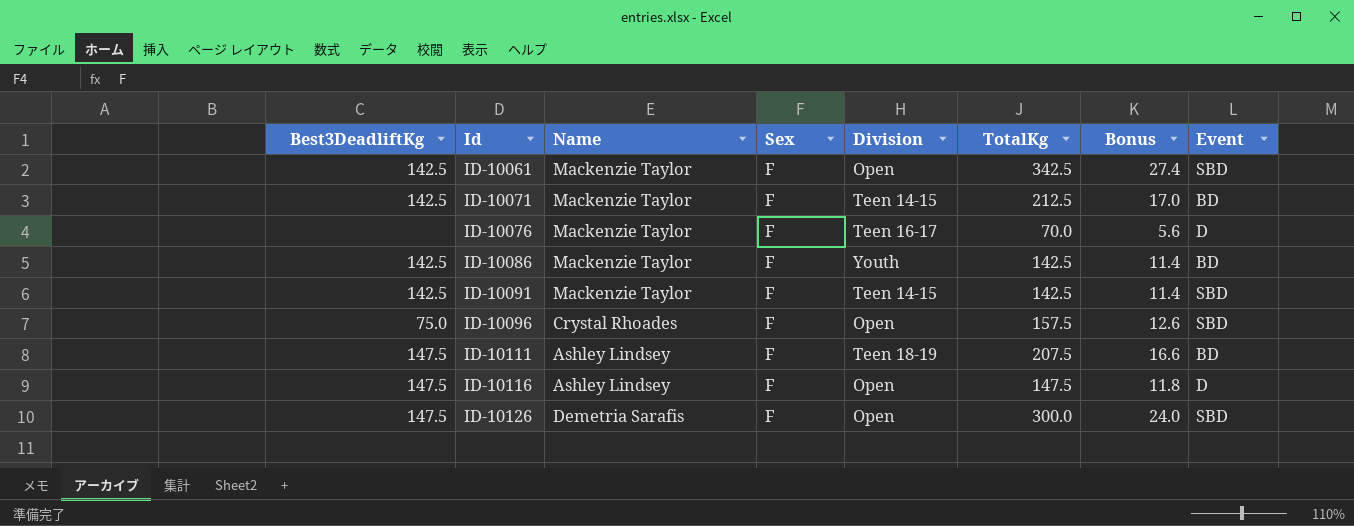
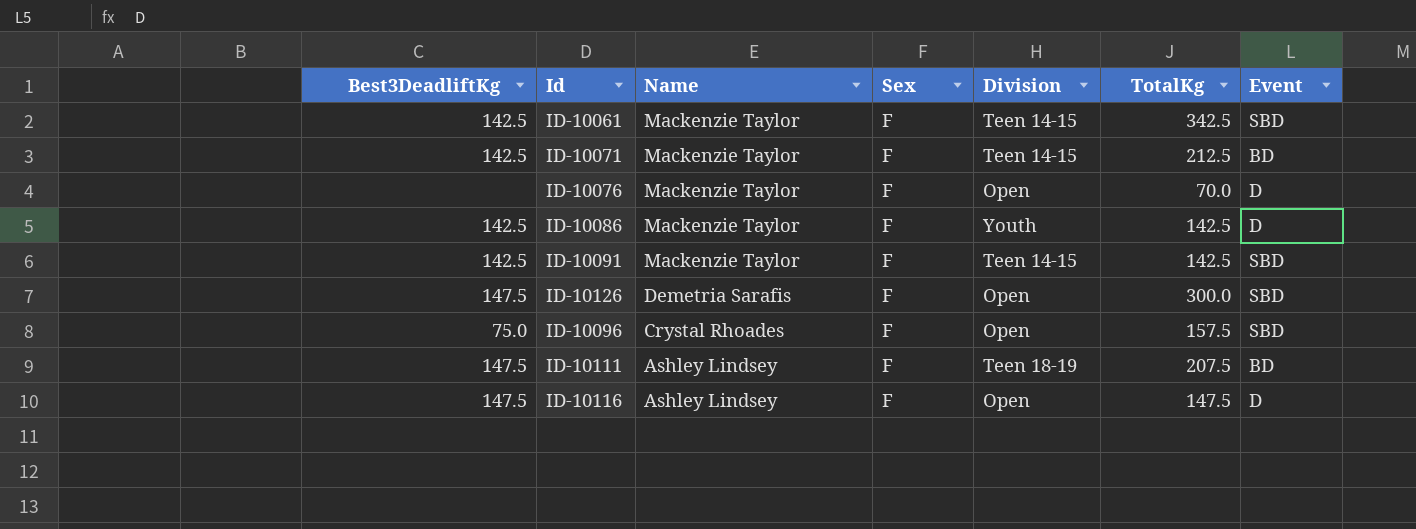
row order: Id ascending -> Name descending
column Bonus | formula: [TotalKg] * 0.08 -> none
ID-10061 | Division: Open -> Teen 14-15
ID-10076 | Division: Teen 16-17 -> Open
ID-10086 | Event: BD -> D

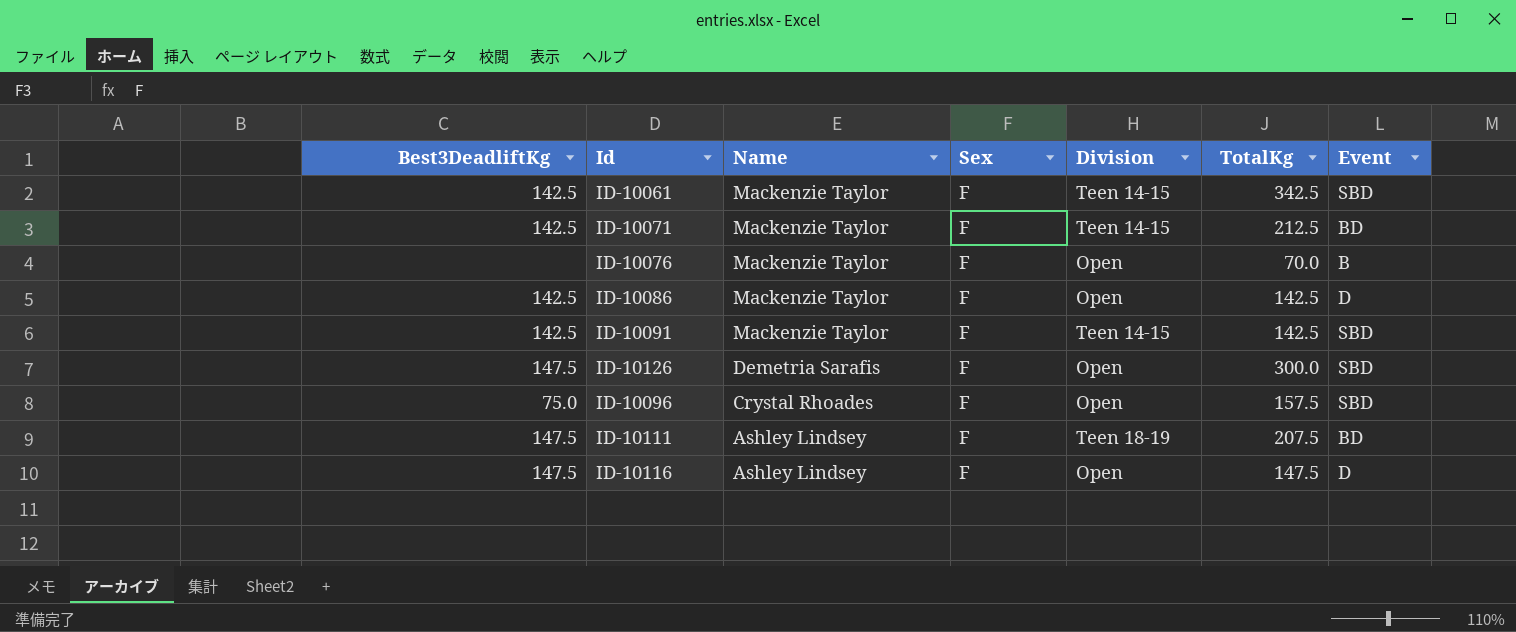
ID-10076 | Event: D -> B
ID-10086 | Division: Youth -> Open

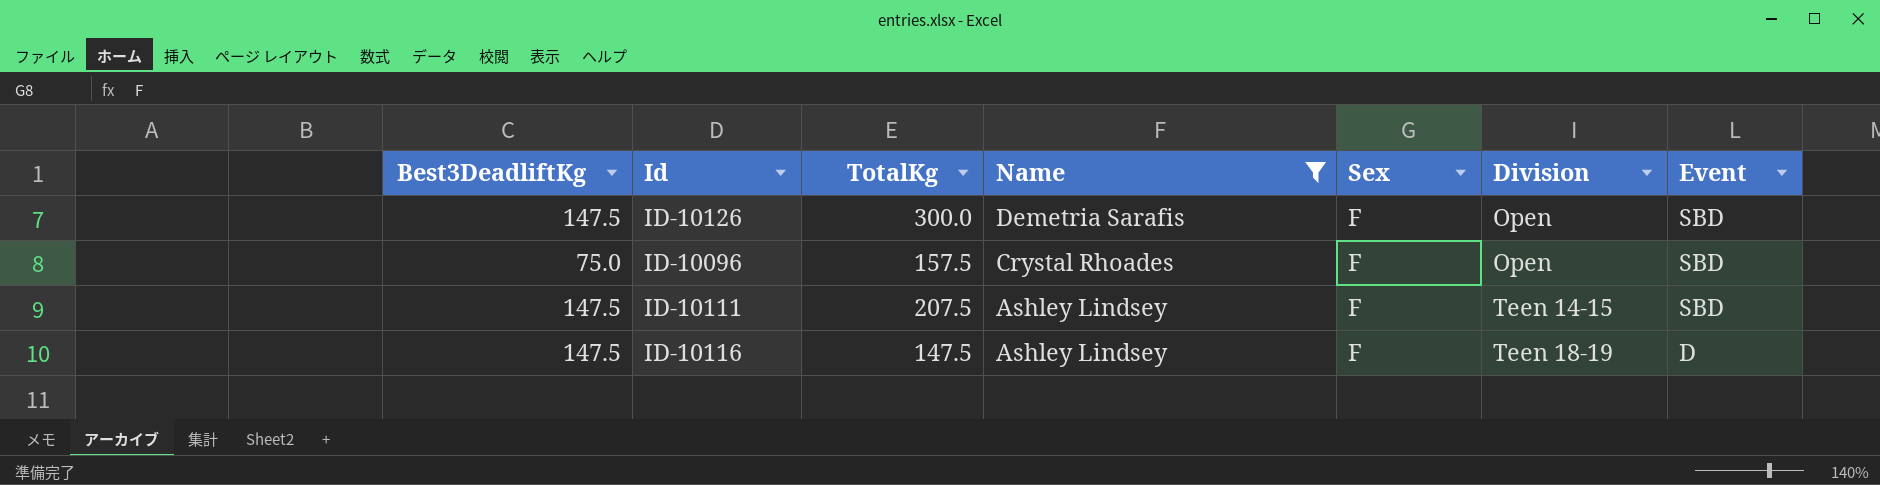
filter: none -> Name != Mackenzie Taylor
column TotalKg | position: 6 -> 3
ID-10111 | Division: Teen 18-19 -> Teen 14-15
ID-10111 | Event: BD -> SBD
ID-10116 | Division: Open -> Teen 18-19

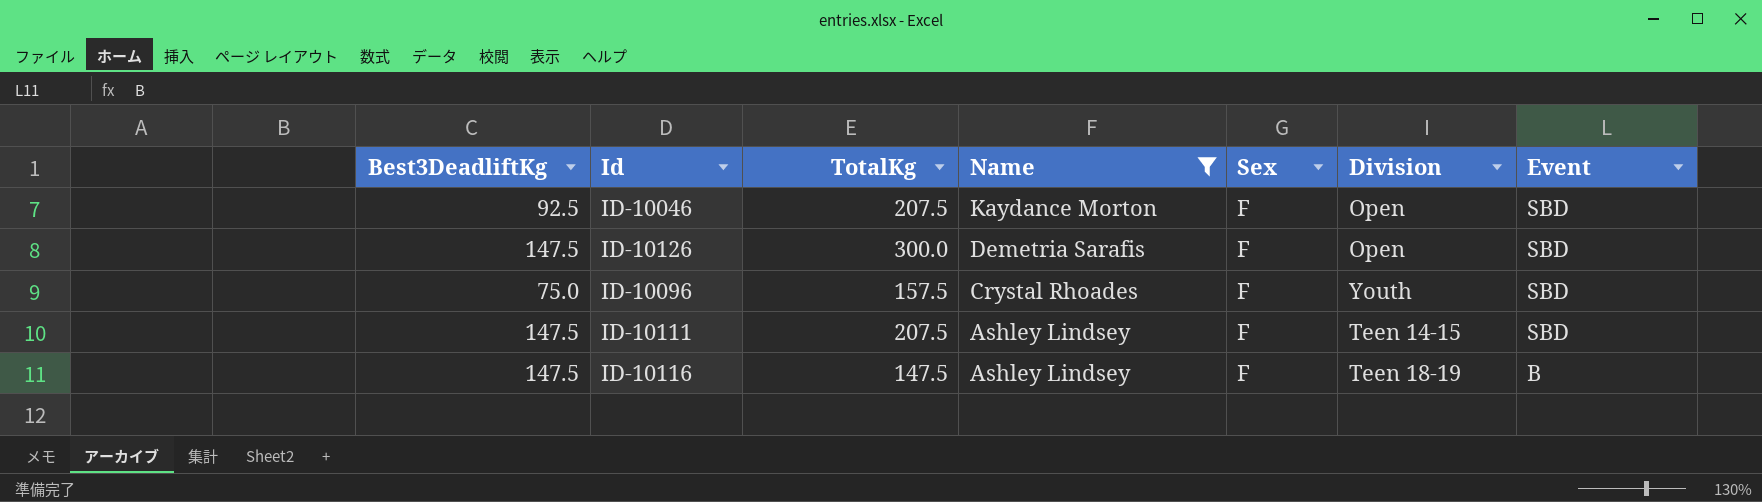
row ID-10046: none -> 92.5 | 207.5 | Kaydance Morton | F | Open | SBD
ID-10096 | Division: Open -> Youth
ID-10116 | Event: D -> B

